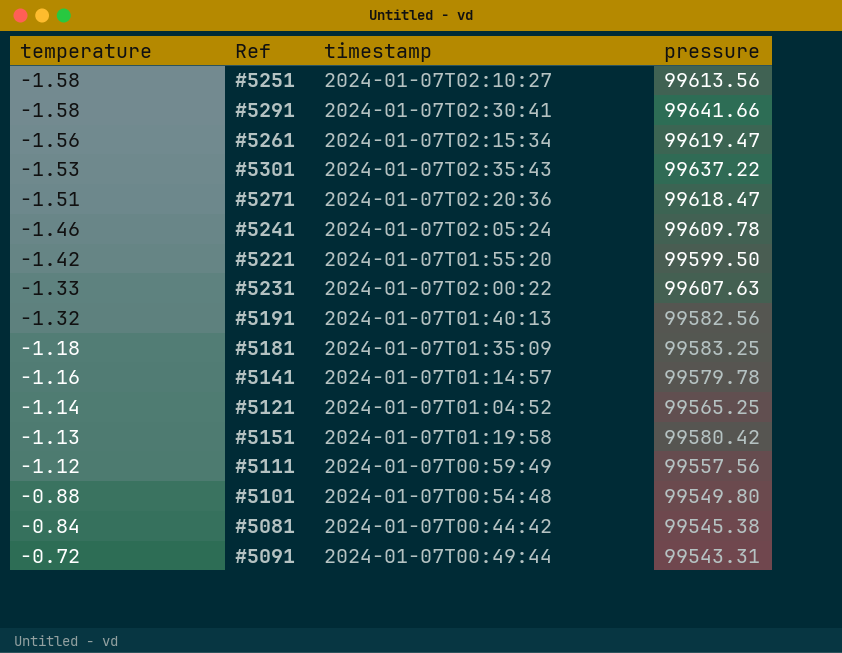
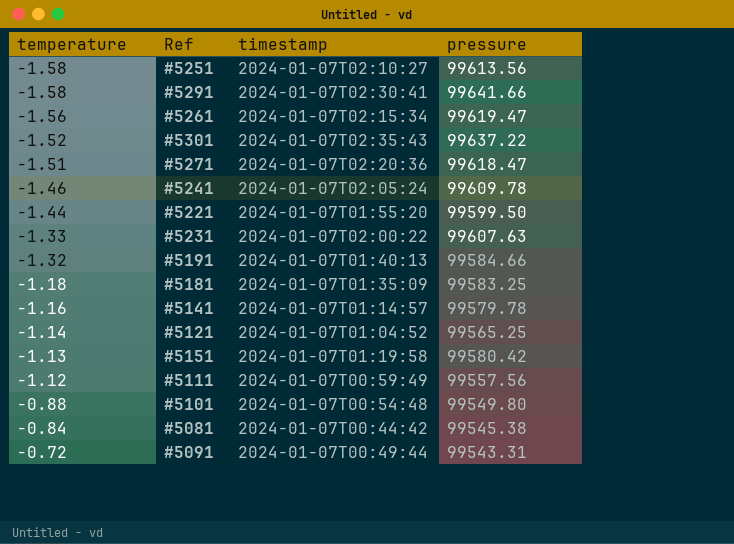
#5301 | temperature: -1.53 -> -1.52
#5221 | temperature: -1.42 -> -1.44
#5191 | pressure: 99582.56 -> 99584.66

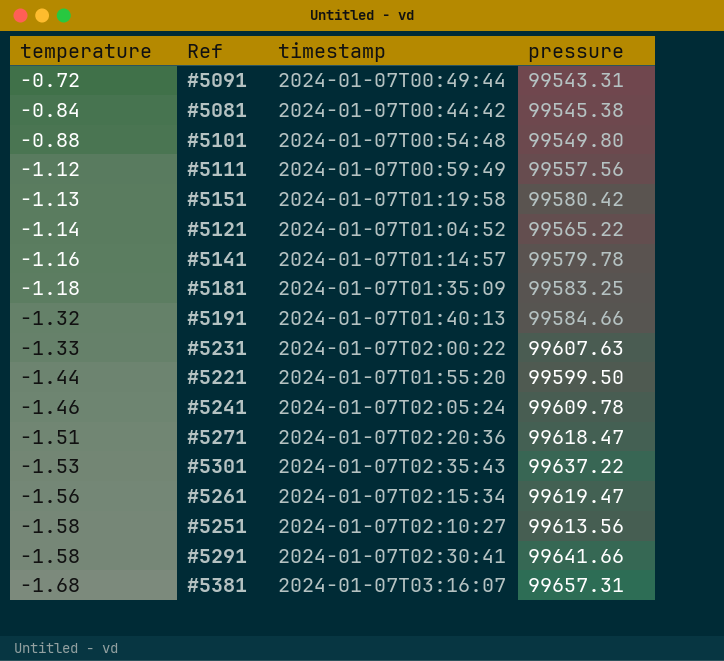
row order: temperature ascending -> temperature descending
#5121 | pressure: 99565.25 -> 99565.22
#5301 | temperature: -1.52 -> -1.53
row #5381: none -> -1.68 | 2024-01-07T03:16:07 | 99657.31

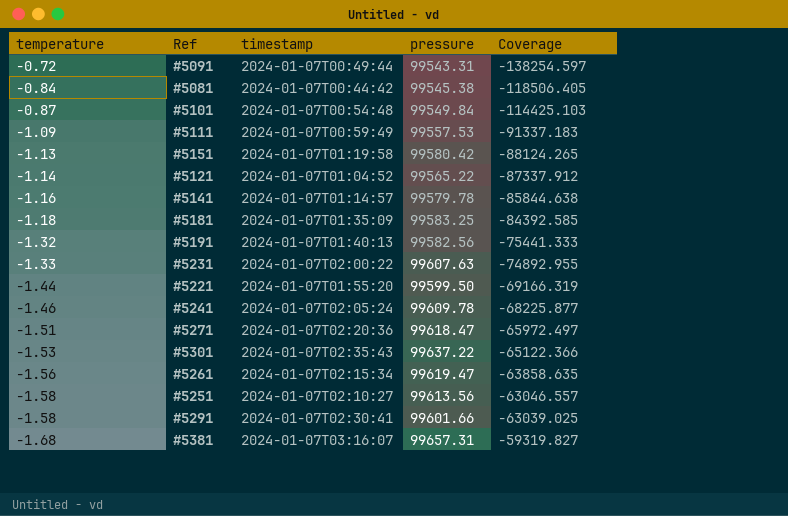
column Coverage | formula: none -> [pressure] / [temperature]
#5101 | temperature: -0.88 -> -0.87
#5101 | pressure: 99549.80 -> 99549.84
#5111 | temperature: -1.12 -> -1.09
#5111 | pressure: 99557.56 -> 99557.53
#5191 | pressure: 99584.66 -> 99582.56
#5291 | pressure: 99641.66 -> 99601.66

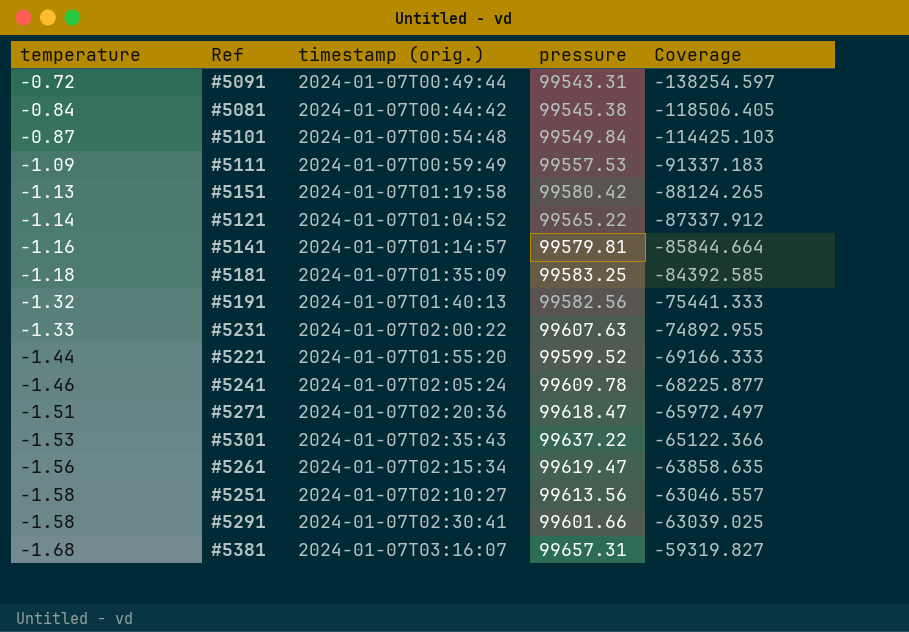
column name: timestamp -> timestamp (orig.)
#5141 | pressure: 99579.78 -> 99579.81
#5141 | Coverage: -85844.638 -> -85844.664
#5221 | pressure: 99599.50 -> 99599.52
#5221 | Coverage: -69166.319 -> -69166.333

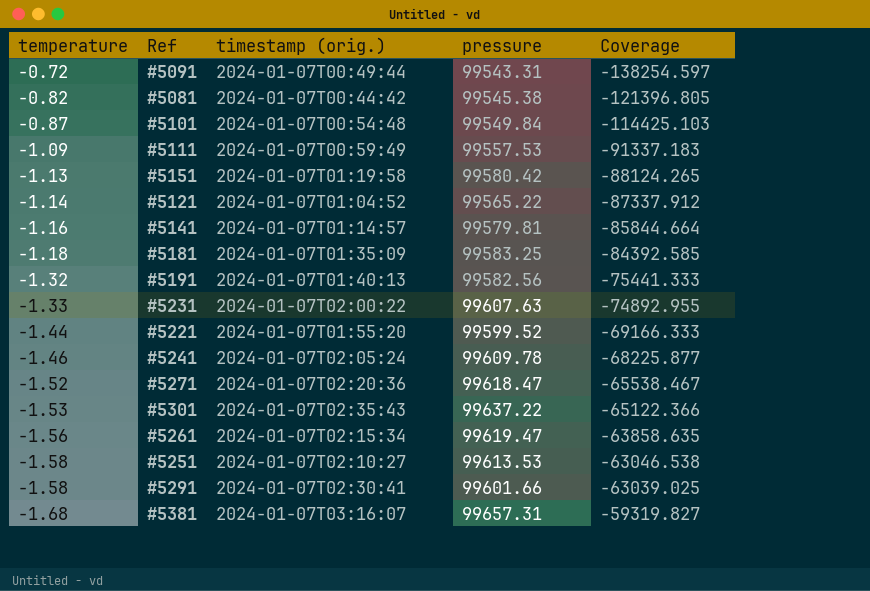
#5081 | temperature: -0.84 -> -0.82
#5081 | Coverage: -118506.405 -> -121396.805
#5271 | temperature: -1.51 -> -1.52
#5271 | Coverage: -65972.497 -> -65538.467
#5251 | pressure: 99613.56 -> 99613.53
#5251 | Coverage: -63046.557 -> -63046.538

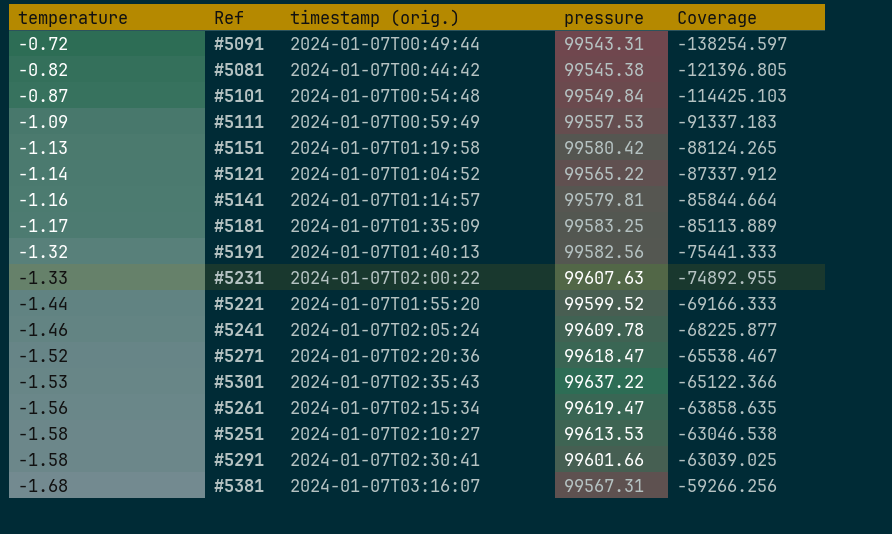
#5181 | temperature: -1.18 -> -1.17
#5181 | Coverage: -84392.585 -> -85113.889
#5381 | pressure: 99657.31 -> 99567.31
#5381 | Coverage: -59319.827 -> -59266.256

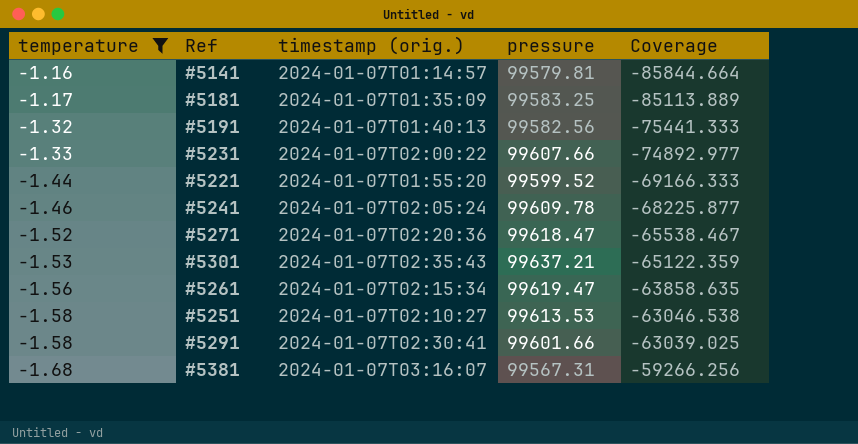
filter: none -> temperature <= -1.16
#5231 | pressure: 99607.63 -> 99607.66
#5231 | Coverage: -74892.955 -> -74892.977
#5301 | pressure: 99637.22 -> 99637.21
#5301 | Coverage: -65122.366 -> -65122.359

